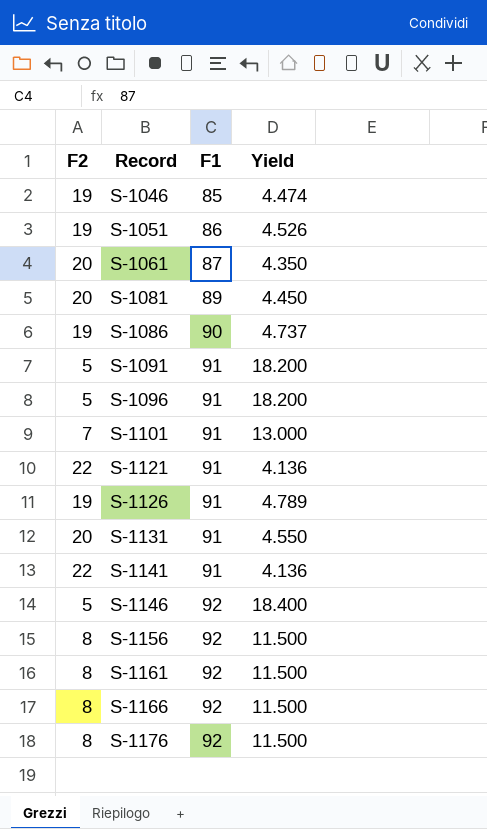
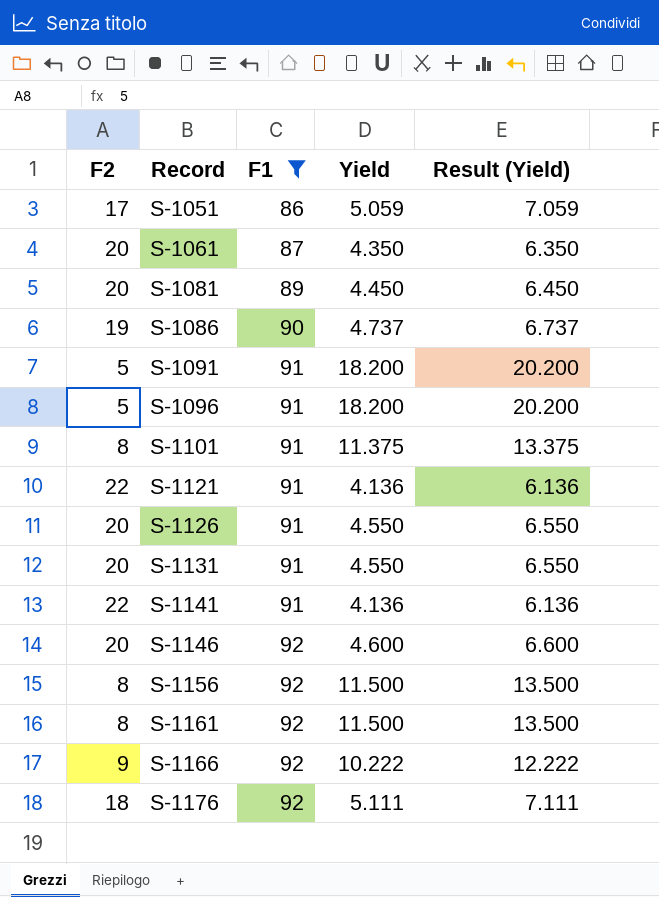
filter: none -> F1 != 85
column Result (Yield) | formula: none -> [Yield] + 2
S-1051 | F2: 19 -> 17
S-1051 | Yield: 4.526 -> 5.059
S-1101 | F2: 7 -> 8
S-1101 | Yield: 13.000 -> 11.375
S-1126 | F2: 19 -> 20
S-1126 | Yield: 4.789 -> 4.550
S-1146 | F2: 5 -> 20
S-1146 | Yield: 18.400 -> 4.600
S-1166 | F2: 8 -> 9
S-1166 | Yield: 11.500 -> 10.222
S-1176 | F2: 8 -> 18
S-1176 | Yield: 11.500 -> 5.111

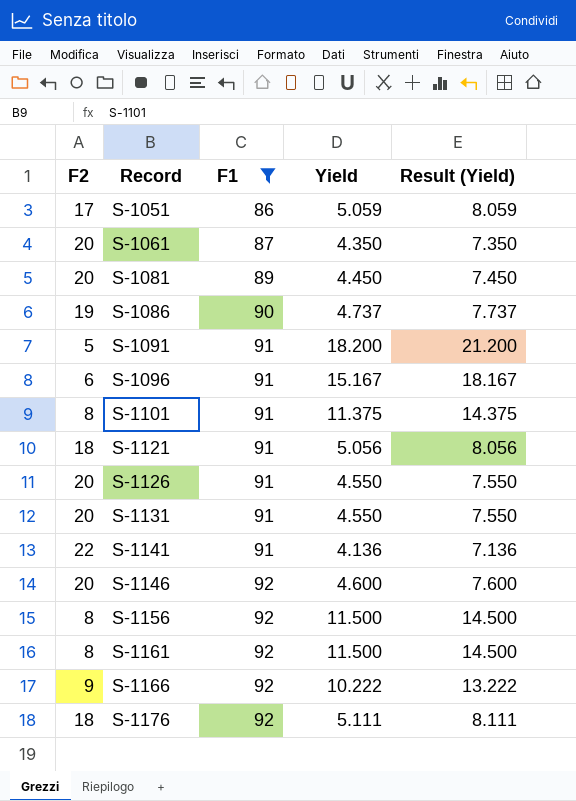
column Result (Yield) | formula: [Yield] + 2 -> [Yield] + 3
S-1096 | F2: 5 -> 6
S-1096 | Yield: 18.200 -> 15.167
S-1121 | F2: 22 -> 18
S-1121 | Yield: 4.136 -> 5.056

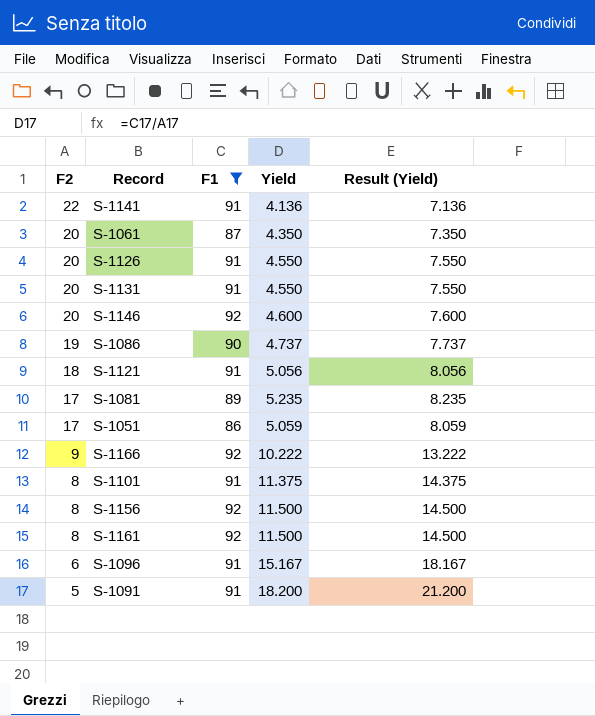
row order: Record ascending -> F2 descending
row S-1176: 18 | 92 | 5.111 | 8.111 -> none
S-1081 | F2: 20 -> 17
S-1081 | Yield: 4.450 -> 5.235
S-1081 | Result (Yield): 7.450 -> 8.235

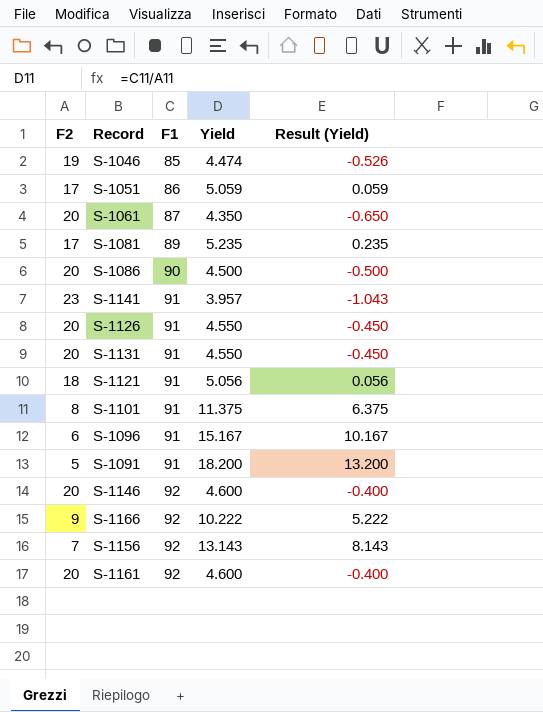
filter: F1 != 85 -> none
row order: F2 descending -> F1 ascending
column Result (Yield) | formula: [Yield] + 3 -> [Yield] - 5
S-1086 | F2: 19 -> 20
S-1086 | Yield: 4.737 -> 4.500
S-1141 | F2: 22 -> 23
S-1141 | Yield: 4.136 -> 3.957
S-1156 | F2: 8 -> 7
S-1156 | Yield: 11.500 -> 13.143
S-1161 | F2: 8 -> 20
S-1161 | Yield: 11.500 -> 4.600

